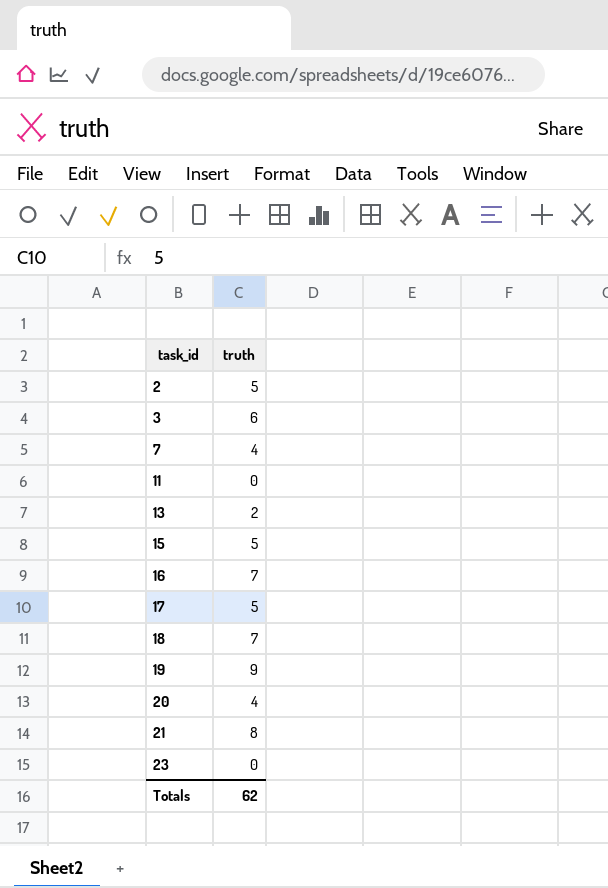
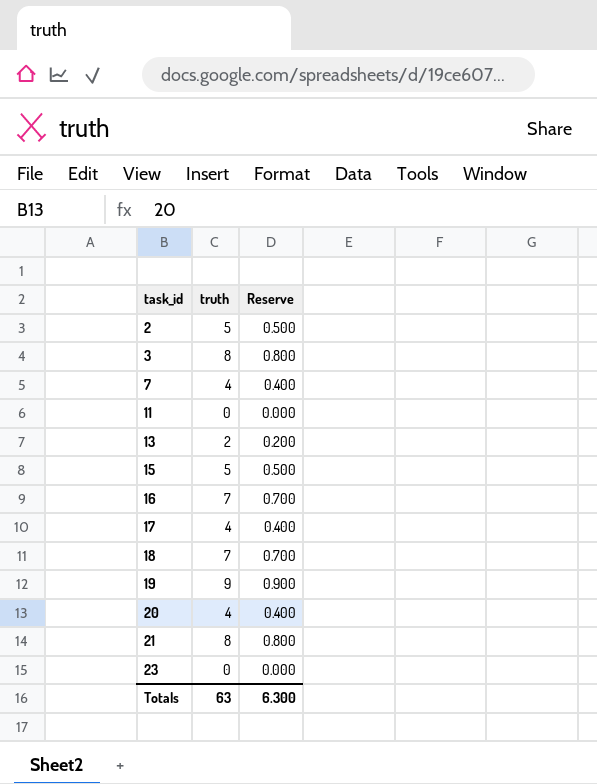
column Reserve | formula: none -> [truth] * 0.1
3 | truth: 6 -> 8
17 | truth: 5 -> 4
Totals | truth: 62 -> 63

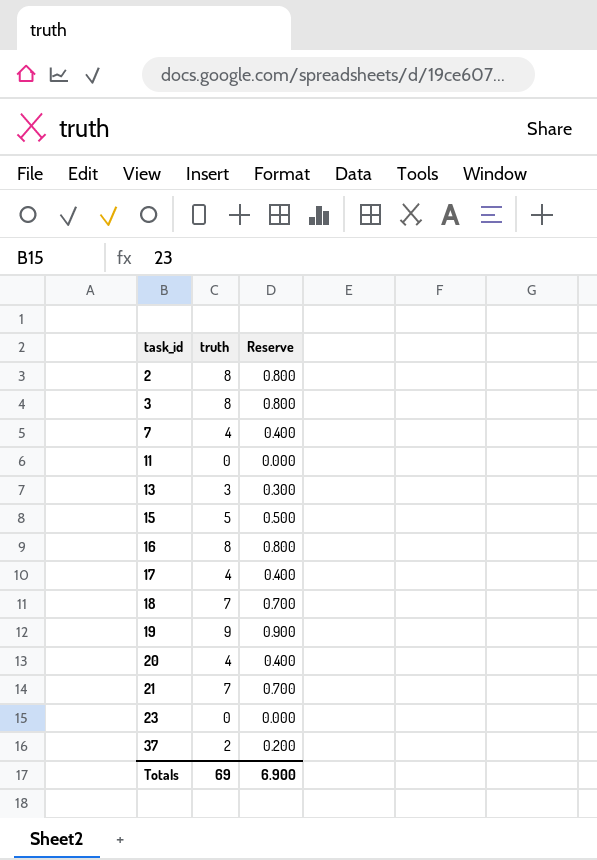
2 | truth: 5 -> 8
2 | Reserve: 0.500 -> 0.800
13 | truth: 2 -> 3
13 | Reserve: 0.200 -> 0.300
16 | truth: 7 -> 8
16 | Reserve: 0.700 -> 0.800
21 | truth: 8 -> 7
21 | Reserve: 0.800 -> 0.700
row 37: none -> 2 | 0.200
Totals | truth: 63 -> 69
Totals | Reserve: 6.300 -> 6.900

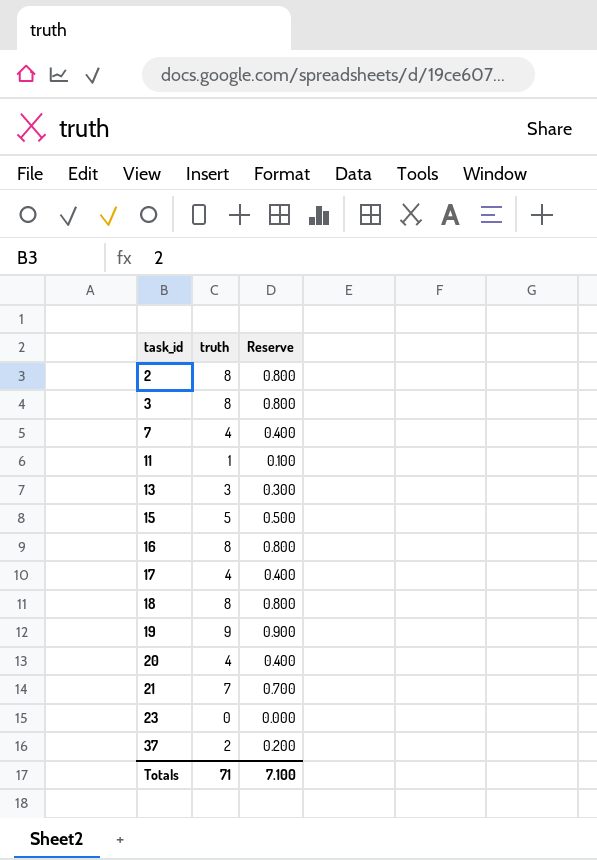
11 | truth: 0 -> 1
11 | Reserve: 0.000 -> 0.100
18 | truth: 7 -> 8
18 | Reserve: 0.700 -> 0.800
Totals | truth: 69 -> 71
Totals | Reserve: 6.900 -> 7.100

